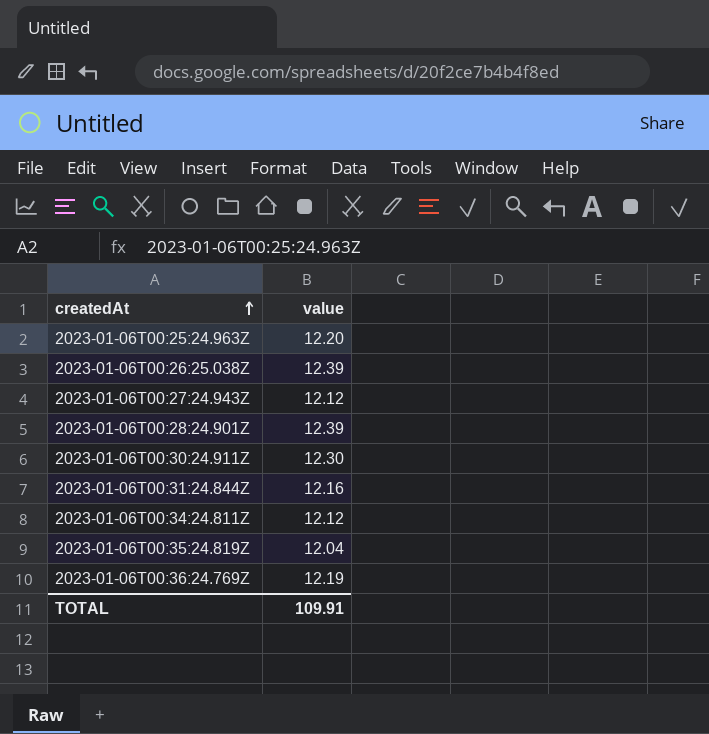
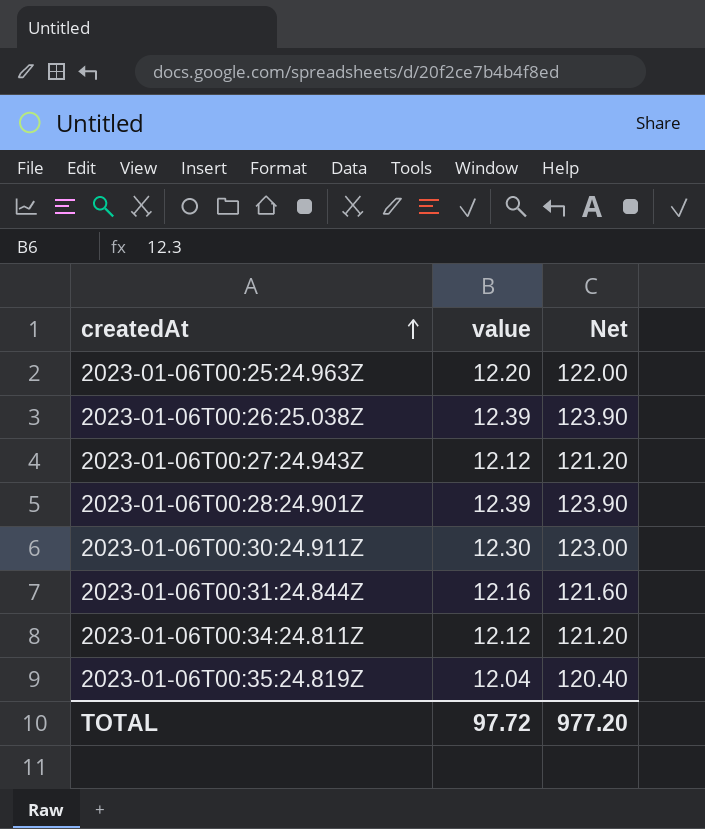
column Net | formula: none -> [value] * 10
row 2023-01-06T00:36:24.769Z: 12.19 -> none
TOTAL | value: 109.91 -> 97.72

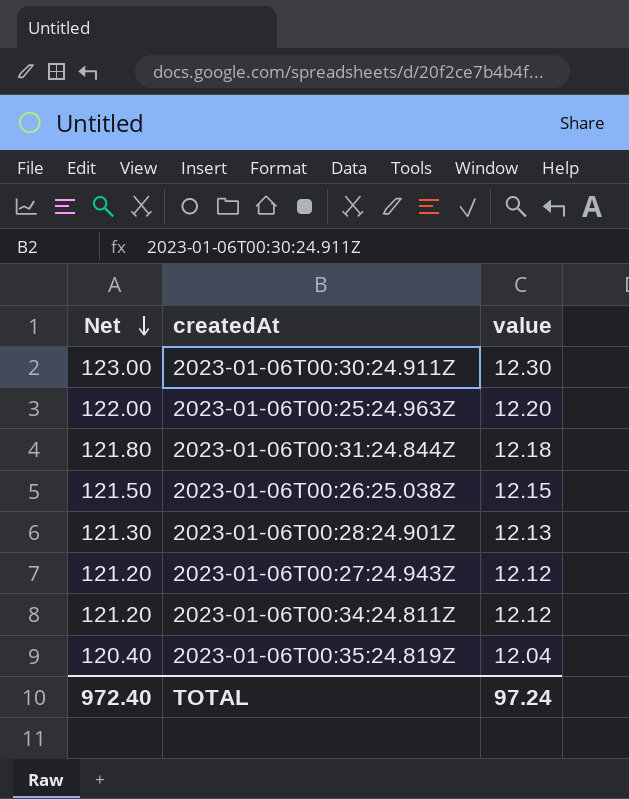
row order: createdAt ascending -> Net descending
column Net | position: 3 -> 1
2023-01-06T00:31:24.844Z | Net: 121.60 -> 121.80
2023-01-06T00:31:24.844Z | value: 12.16 -> 12.18
2023-01-06T00:26:25.038Z | Net: 123.90 -> 121.50
2023-01-06T00:26:25.038Z | value: 12.39 -> 12.15
2023-01-06T00:28:24.901Z | Net: 123.90 -> 121.30
2023-01-06T00:28:24.901Z | value: 12.39 -> 12.13
TOTAL | Net: 977.20 -> 972.40
TOTAL | value: 97.72 -> 97.24

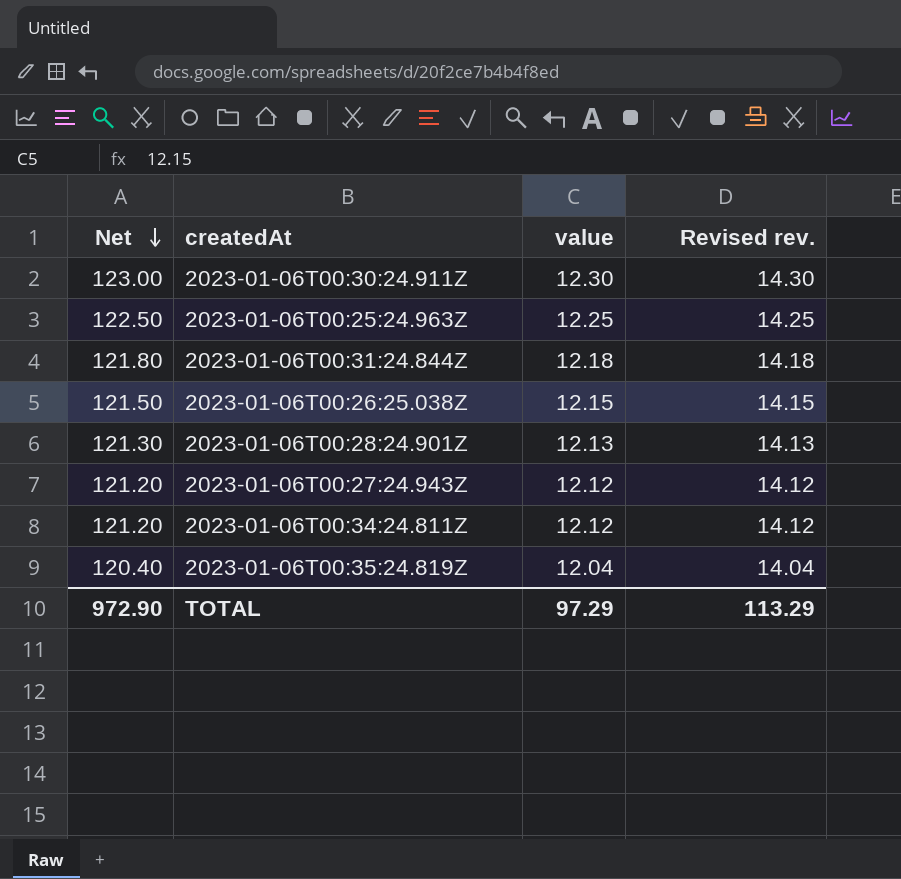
column Revised rev. | formula: none -> [value] + 2
2023-01-06T00:25:24.963Z | Net: 122.00 -> 122.50
2023-01-06T00:25:24.963Z | value: 12.20 -> 12.25
TOTAL | Net: 972.40 -> 972.90
TOTAL | value: 97.24 -> 97.29

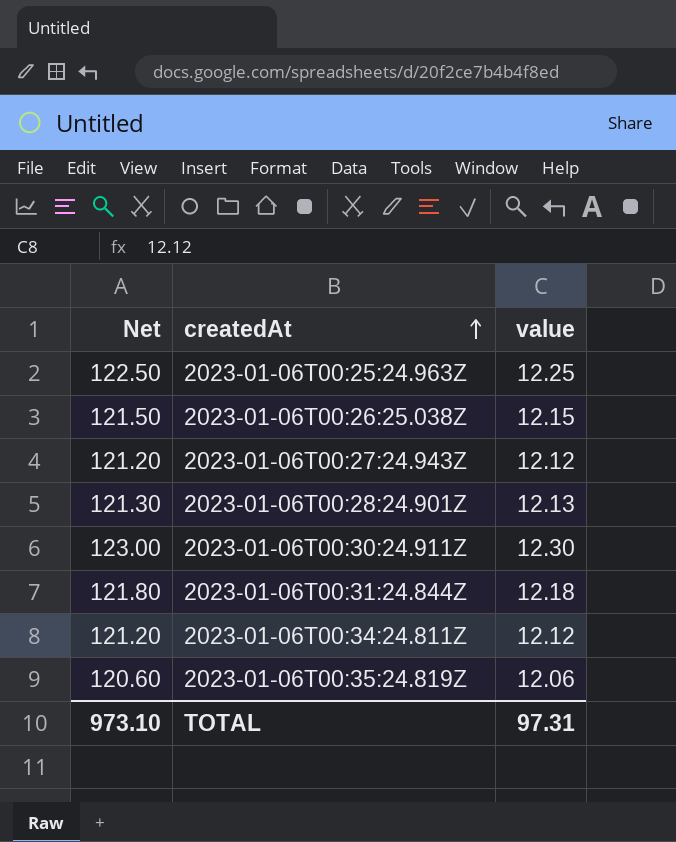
row order: Net descending -> createdAt ascending
column Revised rev. | formula: [value] + 2 -> none
2023-01-06T00:35:24.819Z | Net: 120.40 -> 120.60
2023-01-06T00:35:24.819Z | value: 12.04 -> 12.06
TOTAL | Net: 972.90 -> 973.10
TOTAL | value: 97.29 -> 97.31

